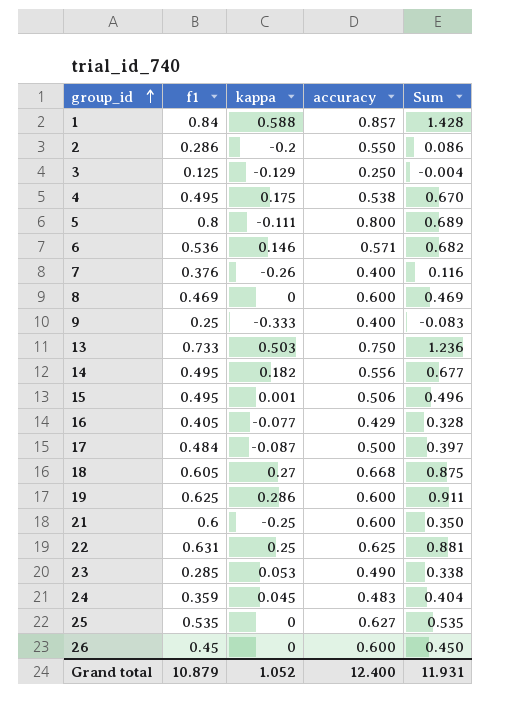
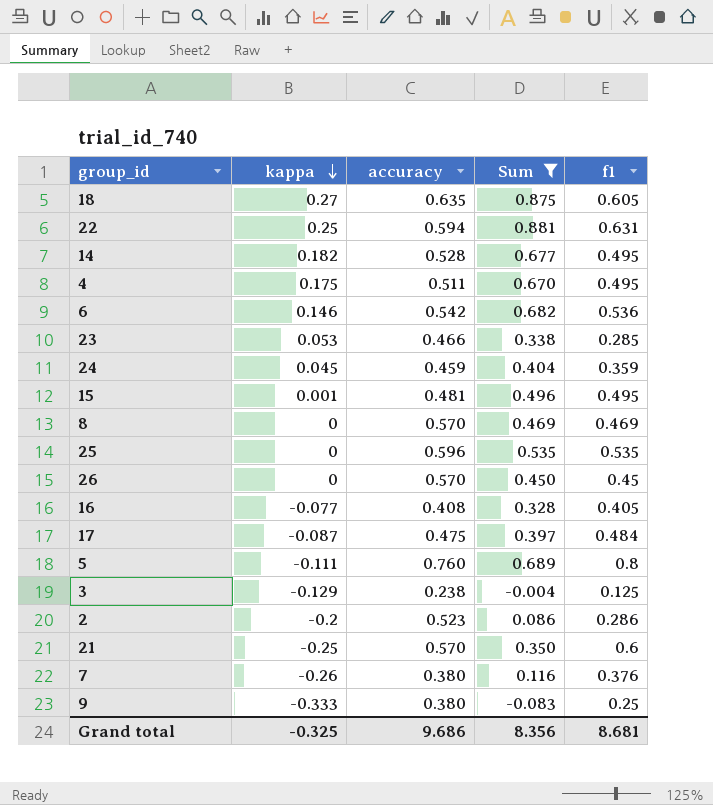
filter: none -> Sum <= 0.881
row order: group_id ascending -> kappa descending
column f1 | position: 2 -> 5
18 | accuracy: 0.668 -> 0.635
22 | accuracy: 0.625 -> 0.594
14 | accuracy: 0.556 -> 0.528
4 | accuracy: 0.538 -> 0.511
6 | accuracy: 0.571 -> 0.542
23 | accuracy: 0.490 -> 0.466
24 | accuracy: 0.483 -> 0.459
15 | accuracy: 0.506 -> 0.481
8 | accuracy: 0.600 -> 0.570
25 | accuracy: 0.627 -> 0.596
26 | accuracy: 0.600 -> 0.570
16 | accuracy: 0.429 -> 0.408
17 | accuracy: 0.500 -> 0.475
5 | accuracy: 0.800 -> 0.760
3 | accuracy: 0.250 -> 0.238
2 | accuracy: 0.550 -> 0.523
21 | accuracy: 0.600 -> 0.570
7 | accuracy: 0.400 -> 0.380
9 | accuracy: 0.400 -> 0.380
Grand total | kappa: 1.052 -> -0.325
Grand total | accuracy: 12.400 -> 9.686
Grand total | Sum: 11.931 -> 8.356
Grand total | f1: 10.879 -> 8.681

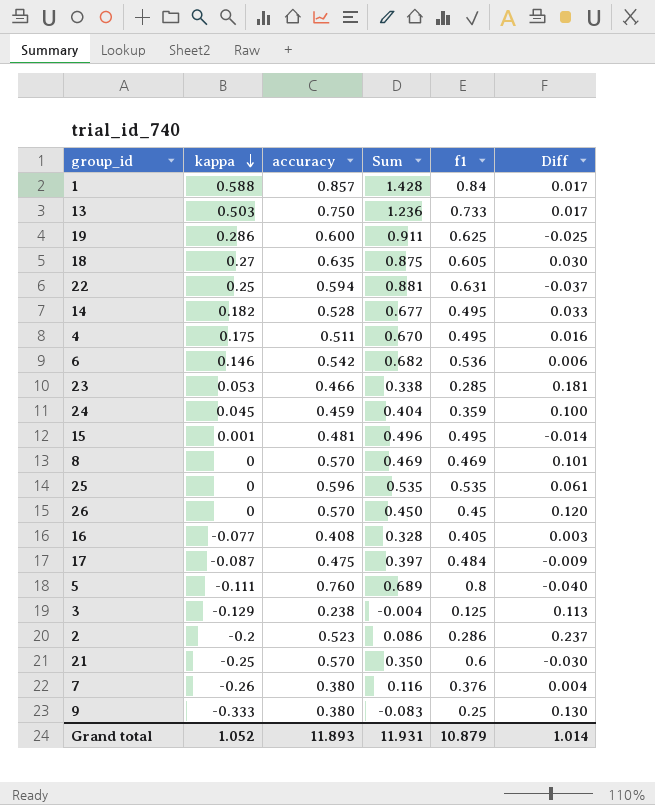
filter: Sum <= 0.881 -> none
column Diff | formula: none -> [accuracy] - [f1]
Grand total | kappa: -0.325 -> 1.052
Grand total | accuracy: 9.686 -> 11.893
Grand total | Sum: 8.356 -> 11.931
Grand total | f1: 8.681 -> 10.879

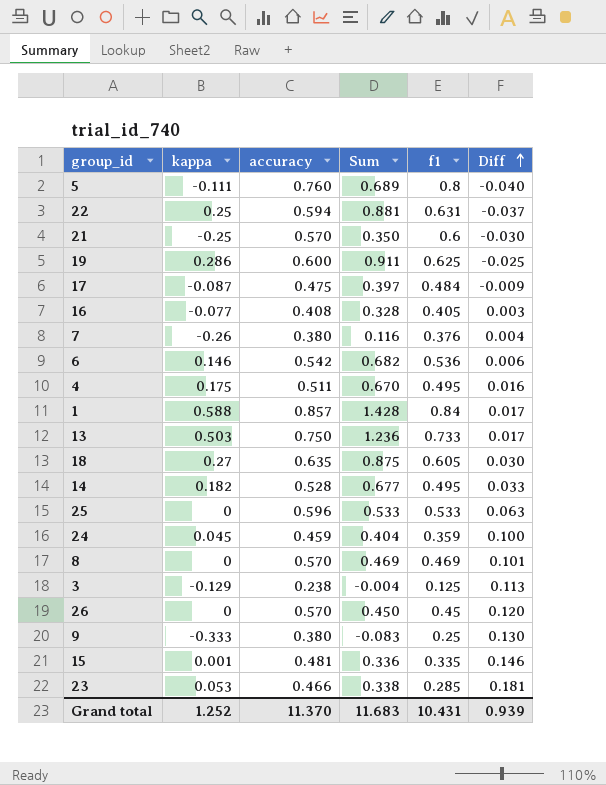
row order: kappa descending -> Diff ascending
row 2: -0.2 | 0.523 | 0.086 | 0.286 | 0.237 -> none
25 | Sum: 0.535 -> 0.533
25 | f1: 0.535 -> 0.533
25 | Diff: 0.061 -> 0.063
15 | Sum: 0.496 -> 0.336
15 | f1: 0.495 -> 0.335
15 | Diff: -0.014 -> 0.146
Grand total | kappa: 1.052 -> 1.252
Grand total | accuracy: 11.893 -> 11.370
Grand total | Sum: 11.931 -> 11.683
Grand total | f1: 10.879 -> 10.431
Grand total | Diff: 1.014 -> 0.939

